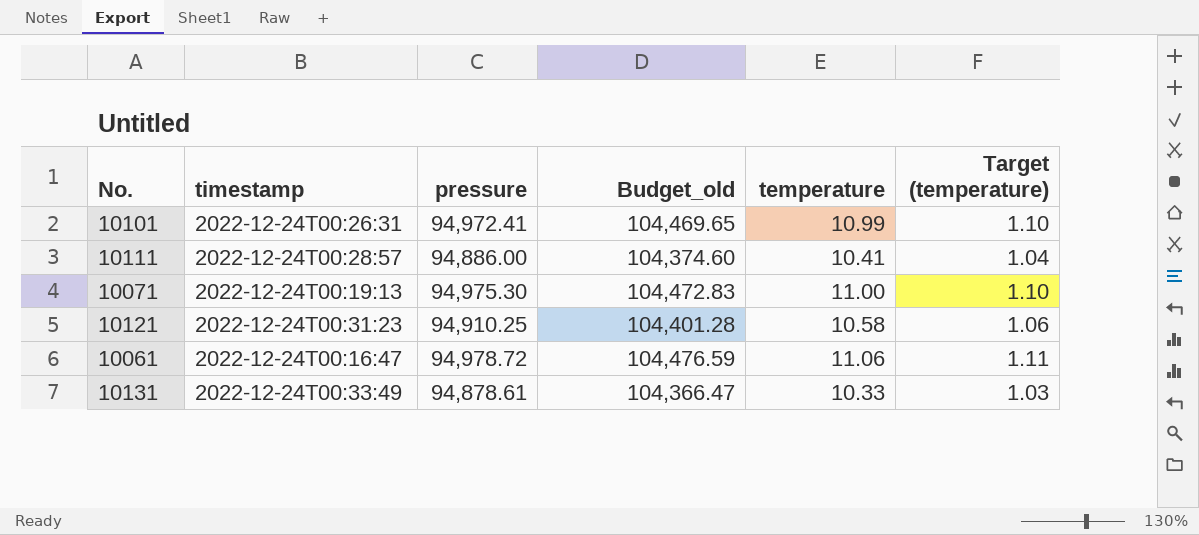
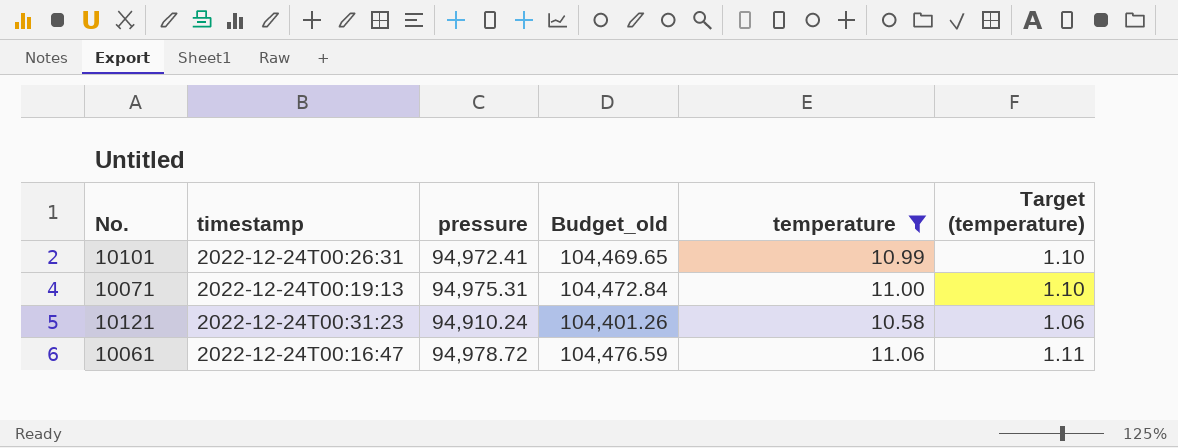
filter: none -> temperature >= 10.58
10071 | pressure: 94,975.30 -> 94,975.31
10071 | Budget_old: 104,472.83 -> 104,472.84
10121 | pressure: 94,910.25 -> 94,910.24
10121 | Budget_old: 104,401.28 -> 104,401.26

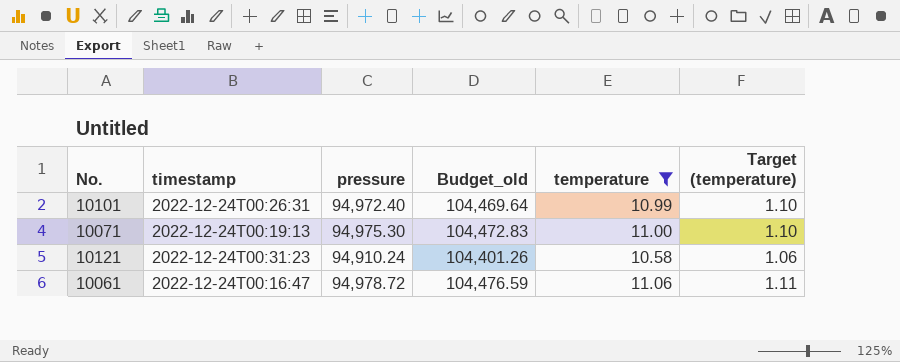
10101 | pressure: 94,972.41 -> 94,972.40
10101 | Budget_old: 104,469.65 -> 104,469.64
10071 | pressure: 94,975.31 -> 94,975.30
10071 | Budget_old: 104,472.84 -> 104,472.83

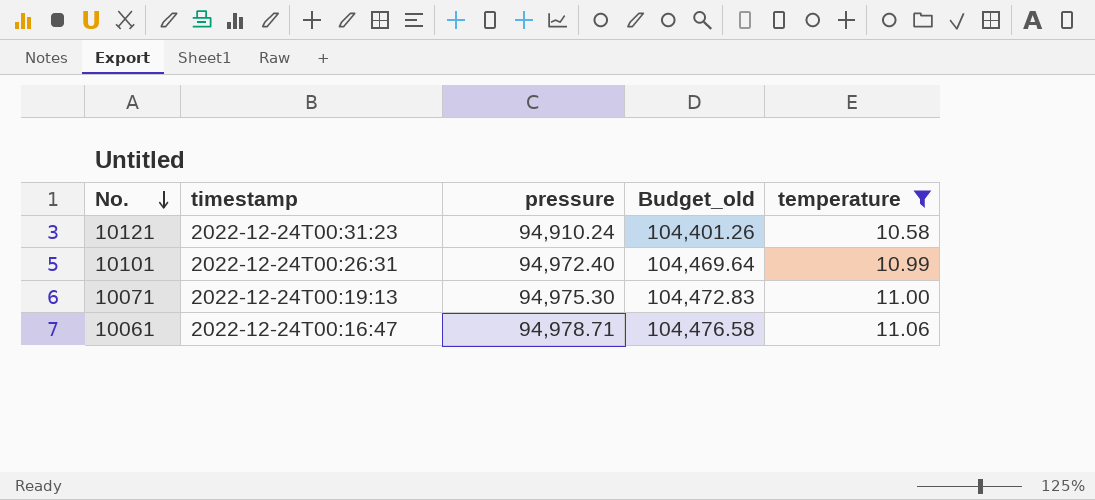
row order: none -> No. descending
column Target (temperature) | formula: [temperature] * 0.1 -> none
10061 | pressure: 94,978.72 -> 94,978.71
10061 | Budget_old: 104,476.59 -> 104,476.58

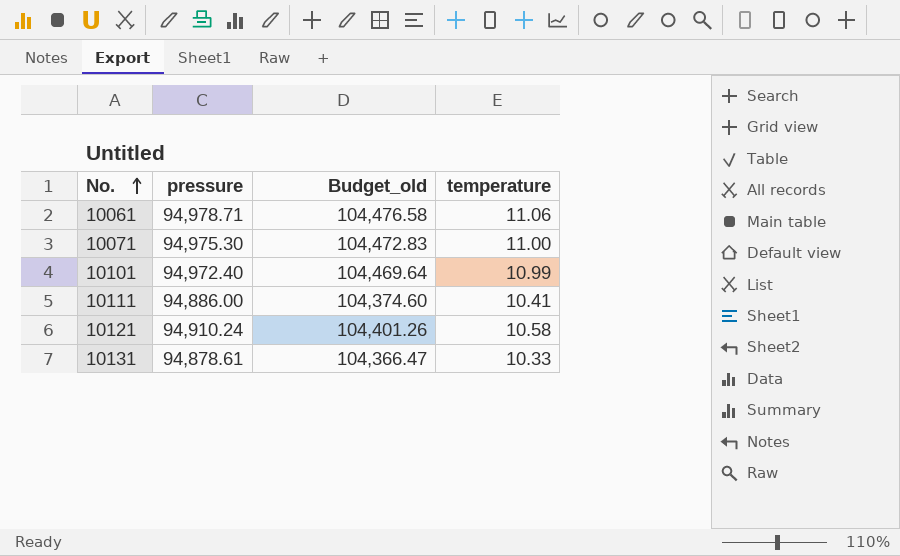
filter: temperature >= 10.58 -> none
row order: No. descending -> No. ascending
column timestamp | position: 2 -> none

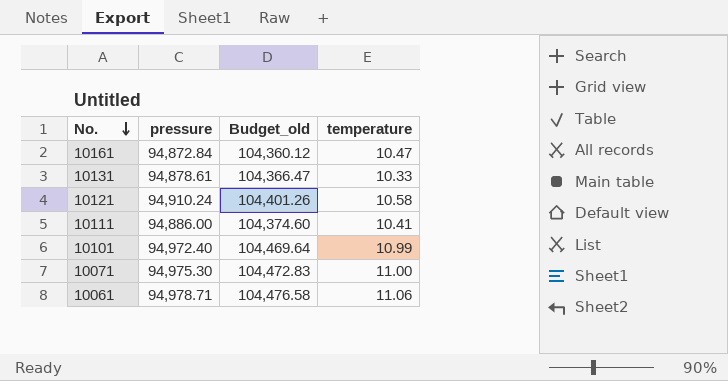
row order: No. ascending -> No. descending
row 10161: none -> 94,872.84 | 104,360.12 | 10.47

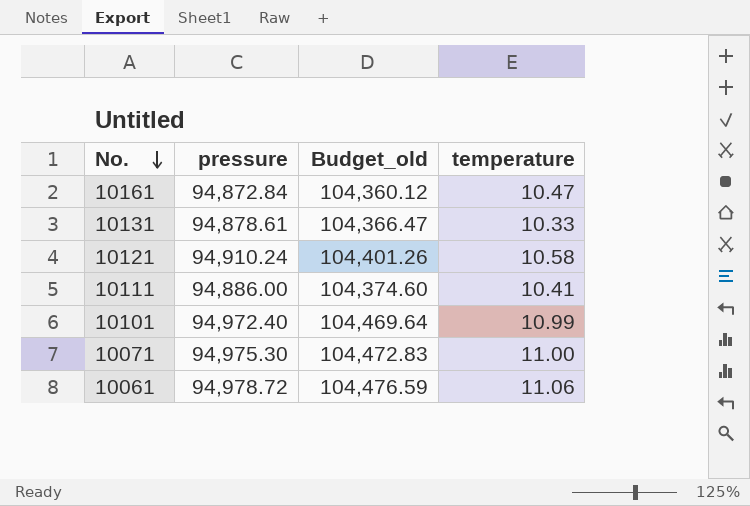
10061 | pressure: 94,978.71 -> 94,978.72
10061 | Budget_old: 104,476.58 -> 104,476.59

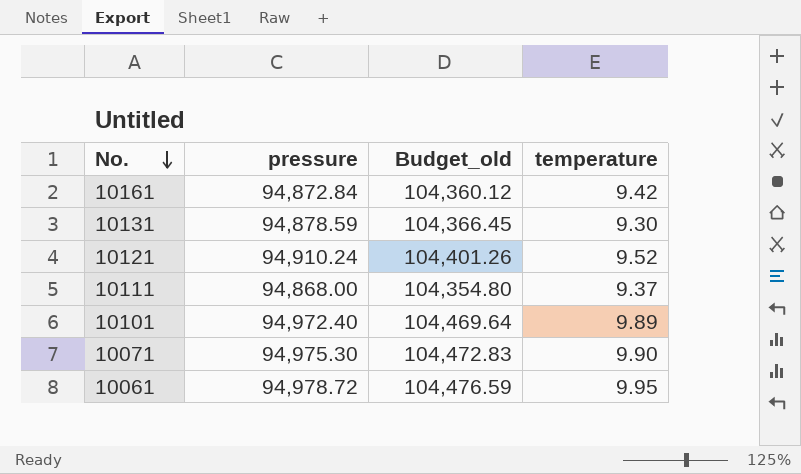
10161 | temperature: 10.47 -> 9.42
10131 | pressure: 94,878.61 -> 94,878.59
10131 | Budget_old: 104,366.47 -> 104,366.45
10131 | temperature: 10.33 -> 9.30
10121 | temperature: 10.58 -> 9.52
10111 | pressure: 94,886.00 -> 94,868.00
10111 | Budget_old: 104,374.60 -> 104,354.80
10111 | temperature: 10.41 -> 9.37
10101 | temperature: 10.99 -> 9.89
10071 | temperature: 11.00 -> 9.90
10061 | temperature: 11.06 -> 9.95

